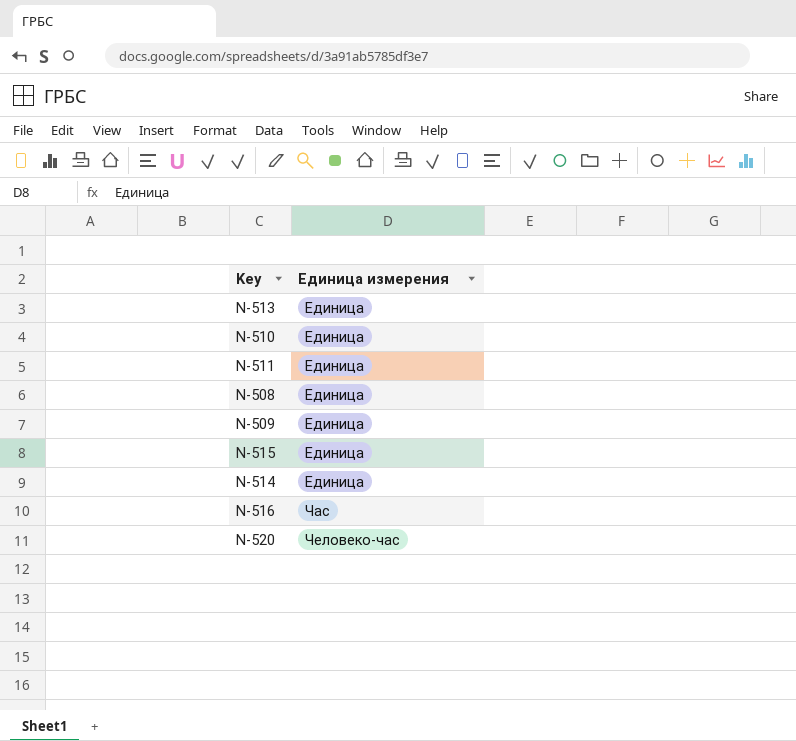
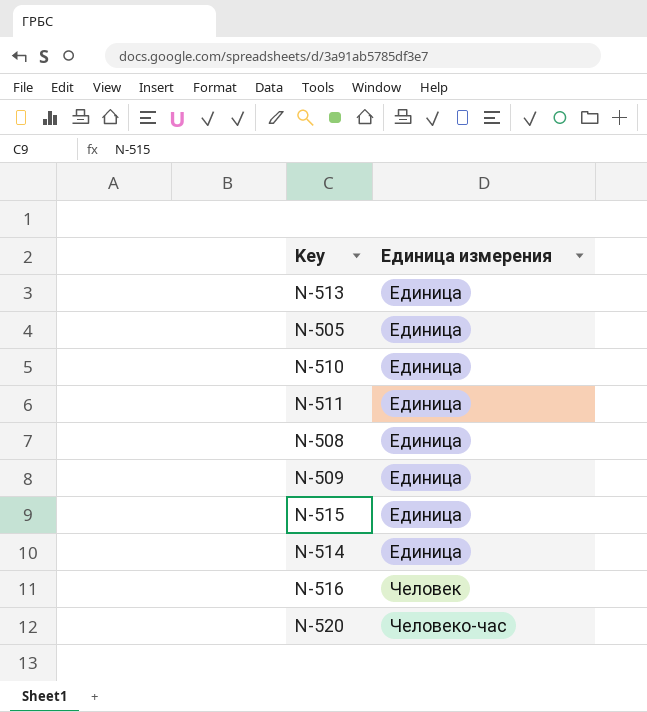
row N-505: none -> Единица
N-516 | Единица измерения: Час -> Человек

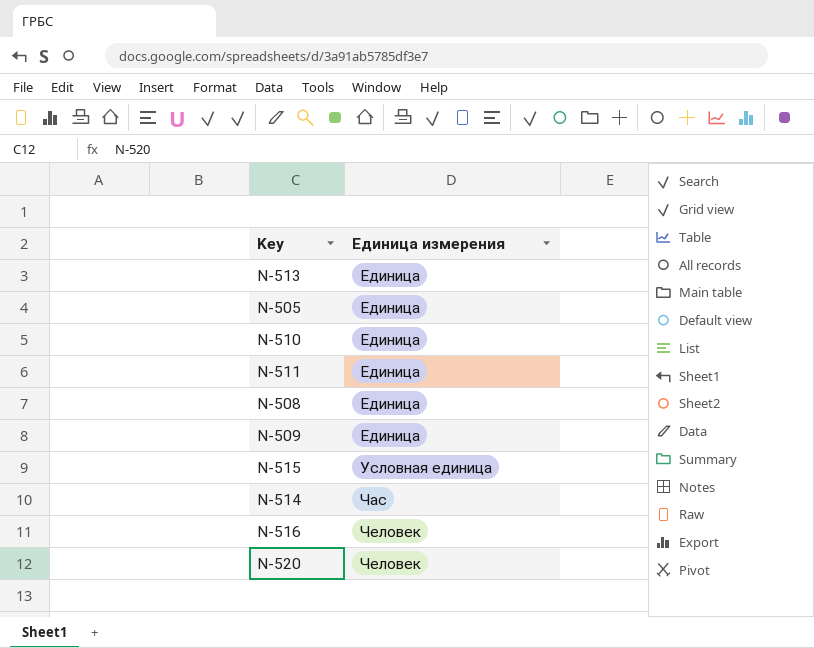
N-515 | Единица измерения: Единица -> Условная единица
N-514 | Единица измерения: Единица -> Час
N-520 | Единица измерения: Человеко-час -> Человек

